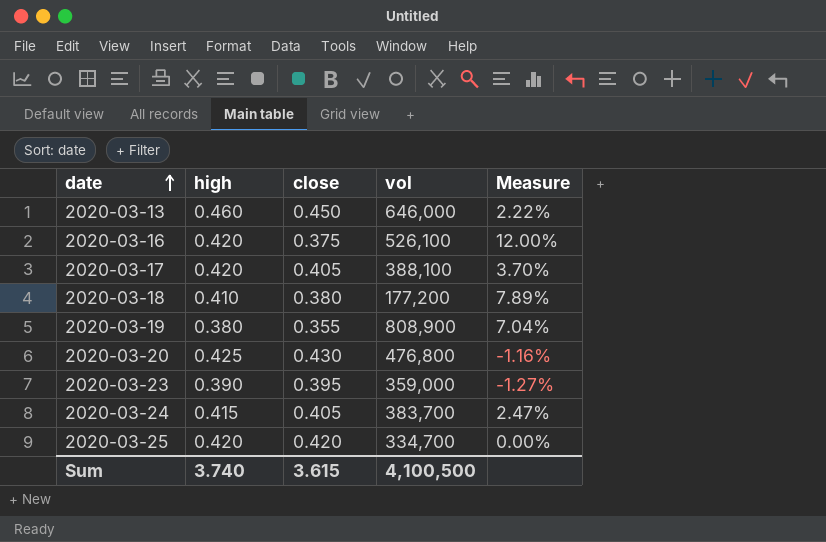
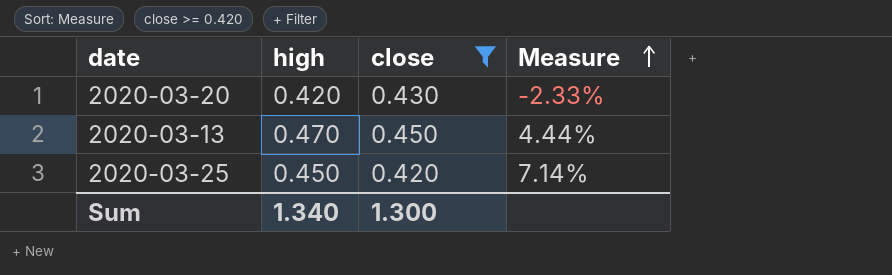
filter: none -> close >= 0.420
row order: date ascending -> Measure ascending
column vol | position: 4 -> none
2020-03-20 | high: 0.425 -> 0.420
2020-03-20 | Measure: -1.16% -> -2.33%
2020-03-13 | high: 0.460 -> 0.470
2020-03-13 | Measure: 2.22% -> 4.44%
2020-03-25 | high: 0.420 -> 0.450
2020-03-25 | Measure: 0.00% -> 7.14%
Sum | high: 3.740 -> 1.340
Sum | close: 3.615 -> 1.300

